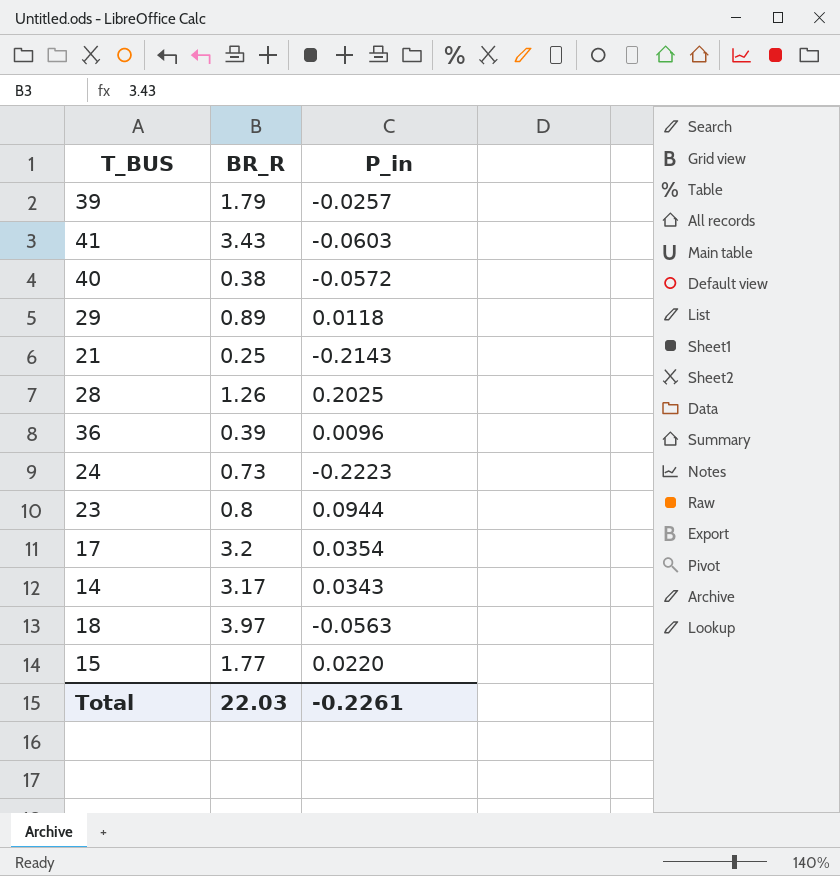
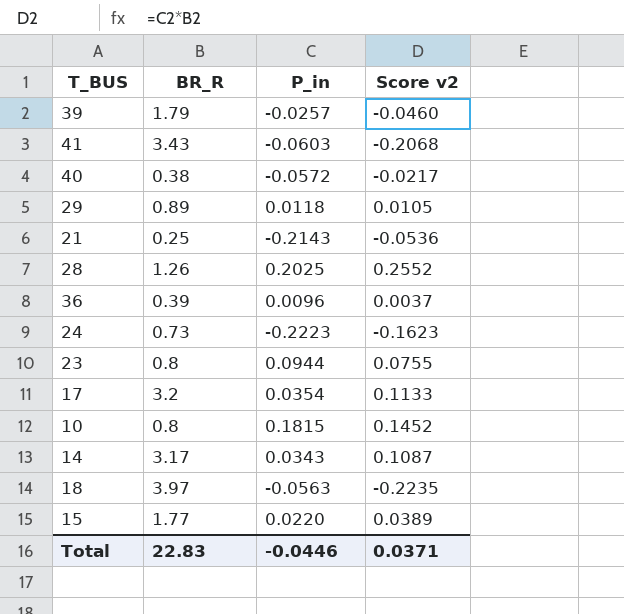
column Score v2 | formula: none -> [BR_R] * [P_in]
row 10: none -> 0.8 | 0.1815 | 0.1452
Total | BR_R: 22.03 -> 22.83
Total | P_in: -0.2261 -> -0.0446

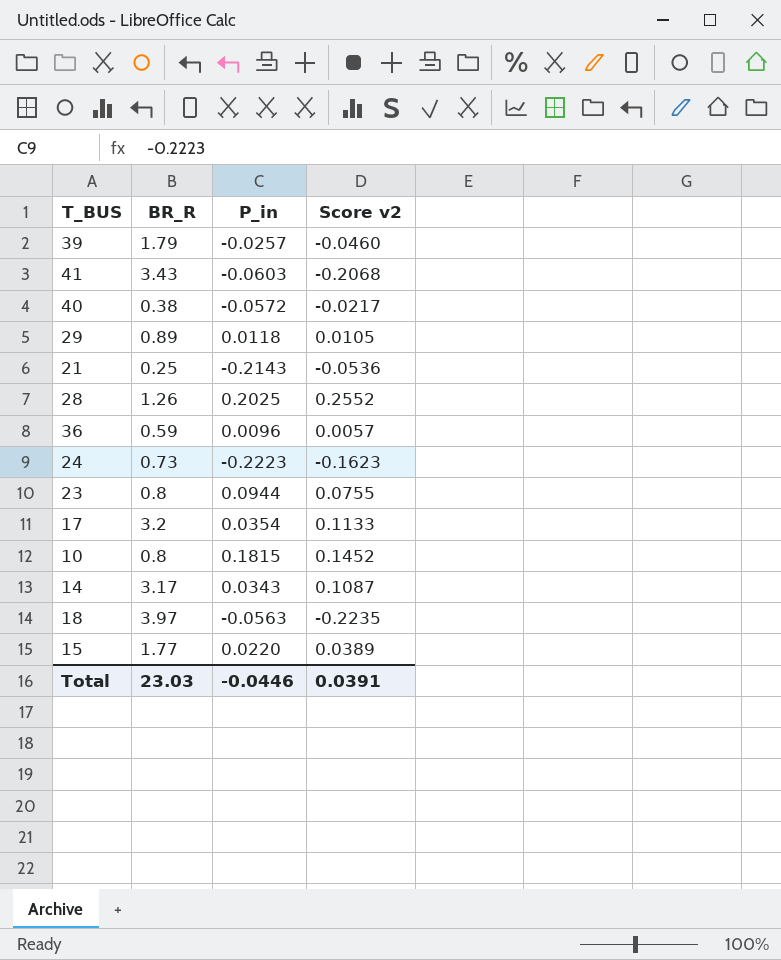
36 | BR_R: 0.39 -> 0.59
36 | Score v2: 0.0037 -> 0.0057
Total | BR_R: 22.83 -> 23.03
Total | Score v2: 0.0371 -> 0.0391

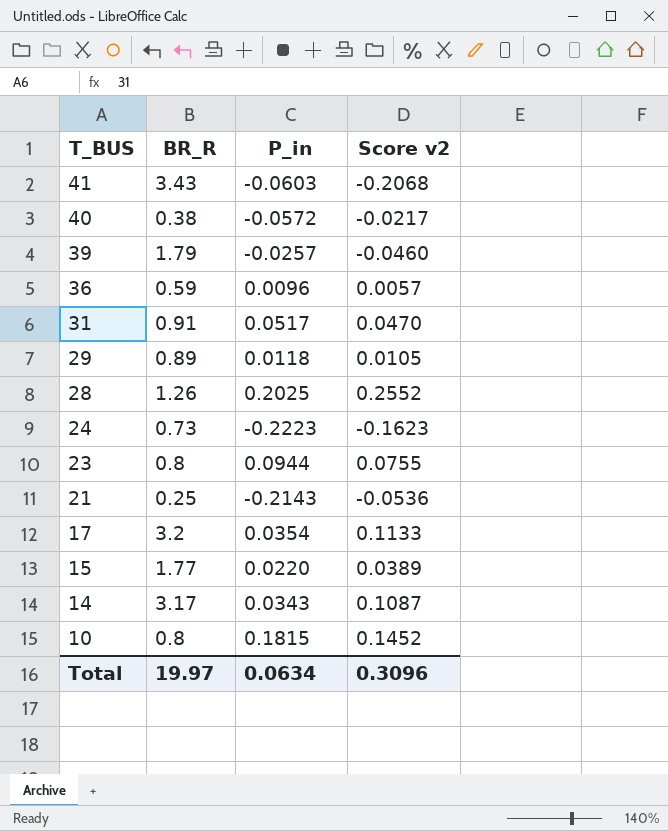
row order: none -> T_BUS descending
row 18: 3.97 | -0.0563 | -0.2235 -> none
row 31: none -> 0.91 | 0.0517 | 0.0470
Total | BR_R: 23.03 -> 19.97
Total | P_in: -0.0446 -> 0.0634
Total | Score v2: 0.0391 -> 0.3096

